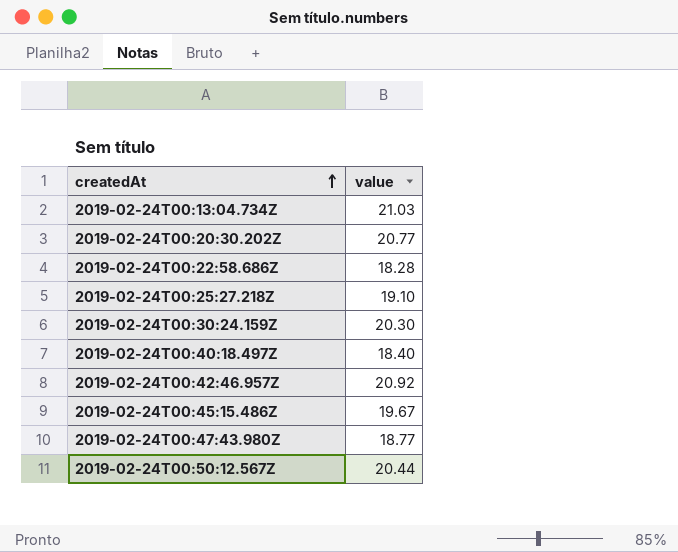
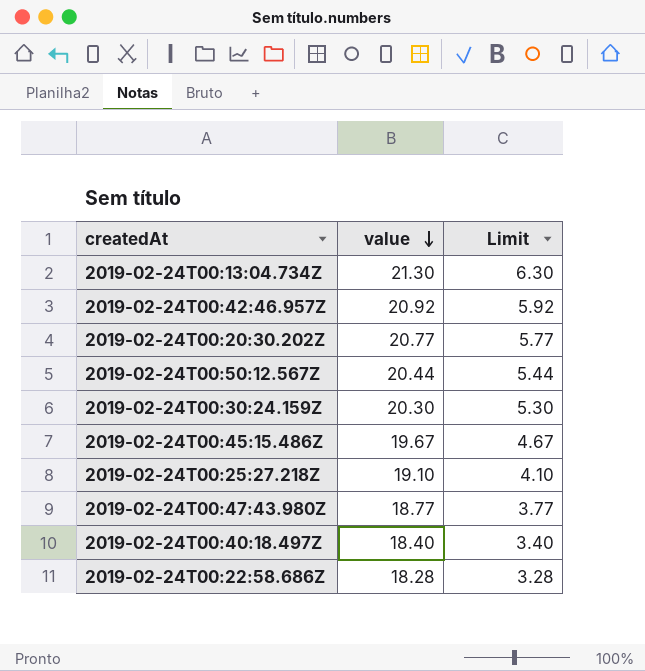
row order: createdAt ascending -> value descending
column Limit | formula: none -> [value] - 15
2019-02-24T00:13:04.734Z | value: 21.03 -> 21.30

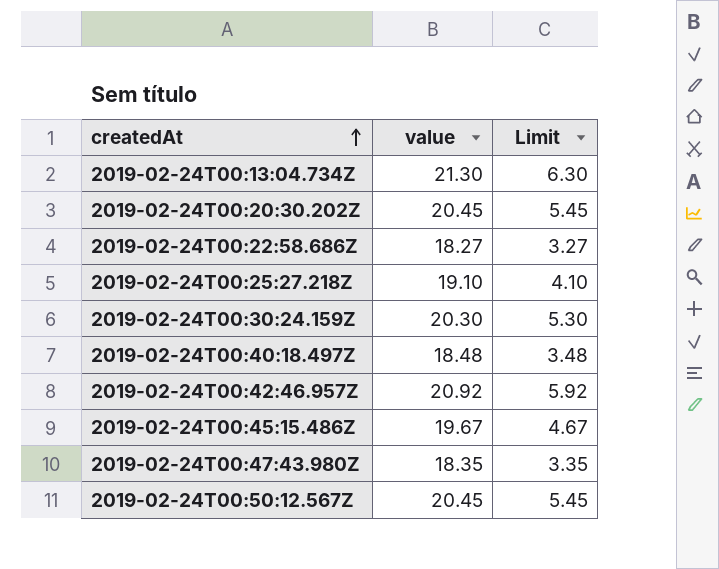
row order: value descending -> createdAt ascending
2019-02-24T00:20:30.202Z | value: 20.77 -> 20.45
2019-02-24T00:20:30.202Z | Limit: 5.77 -> 5.45
2019-02-24T00:22:58.686Z | value: 18.28 -> 18.27
2019-02-24T00:22:58.686Z | Limit: 3.28 -> 3.27
2019-02-24T00:40:18.497Z | value: 18.40 -> 18.48
2019-02-24T00:40:18.497Z | Limit: 3.40 -> 3.48
2019-02-24T00:47:43.980Z | value: 18.77 -> 18.35
2019-02-24T00:47:43.980Z | Limit: 3.77 -> 3.35
2019-02-24T00:50:12.567Z | value: 20.44 -> 20.45
2019-02-24T00:50:12.567Z | Limit: 5.44 -> 5.45

